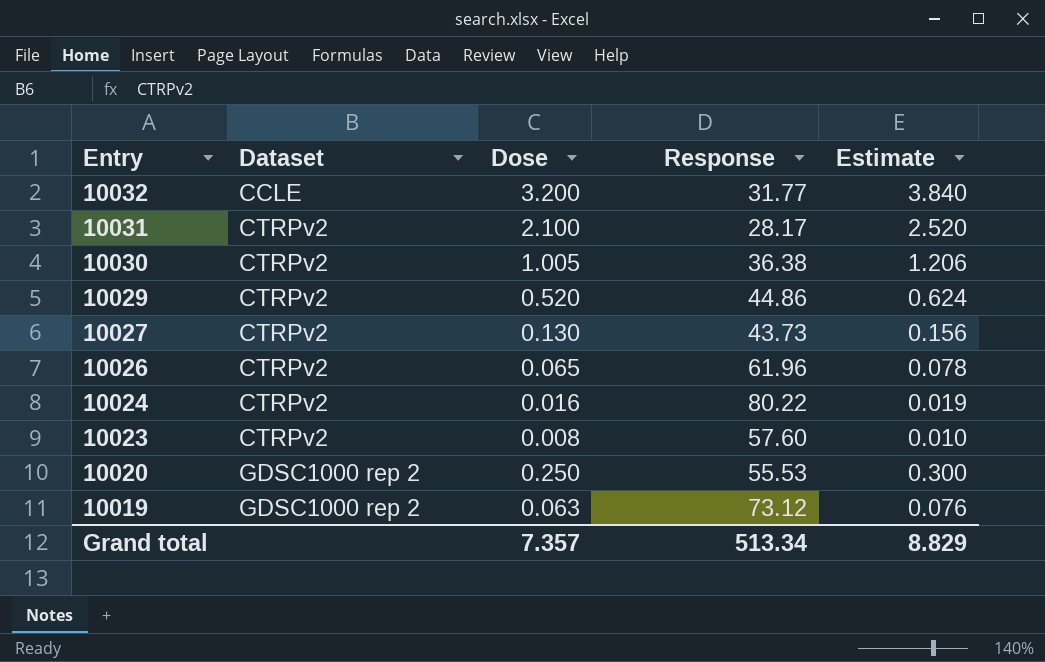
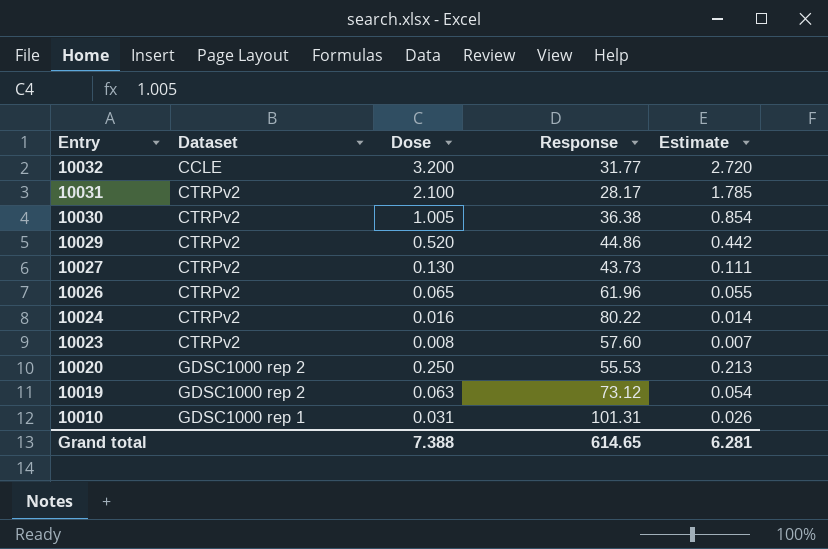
column Estimate | formula: [Dose] * 1.2 -> [Dose] * 0.85
row 10010: none -> GDSC1000 rep 1 | 0.031 | 101.31 | 0.026
Grand total | Dose: 7.357 -> 7.388
Grand total | Response: 513.34 -> 614.65
Grand total | Estimate: 8.829 -> 6.281

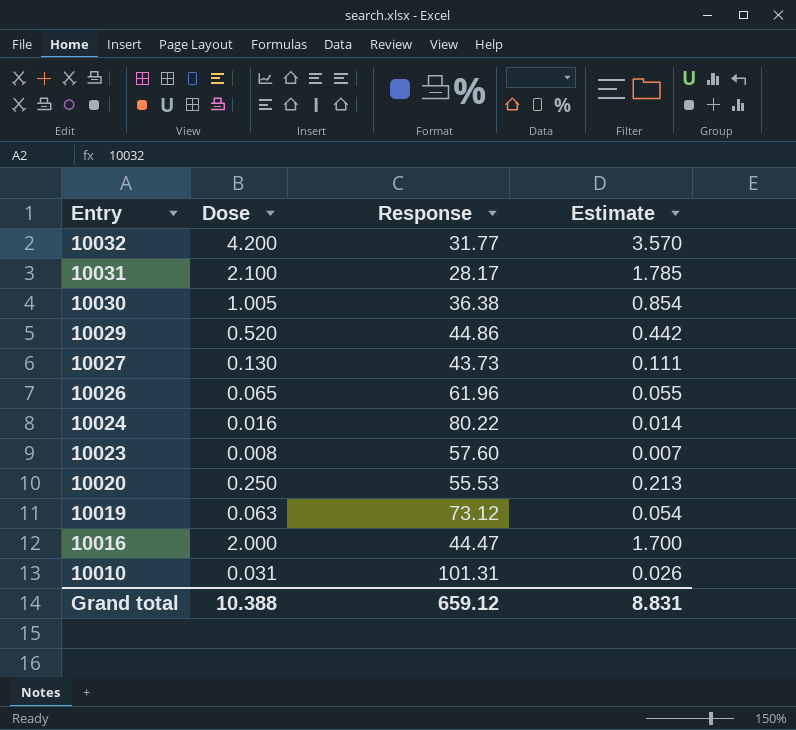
column Dataset | position: 2 -> none
10032 | Dose: 3.200 -> 4.200
10032 | Estimate: 2.720 -> 3.570
row 10016: none -> 2.000 | 44.47 | 1.700
Grand total | Dose: 7.388 -> 10.388
Grand total | Response: 614.65 -> 659.12
Grand total | Estimate: 6.281 -> 8.831

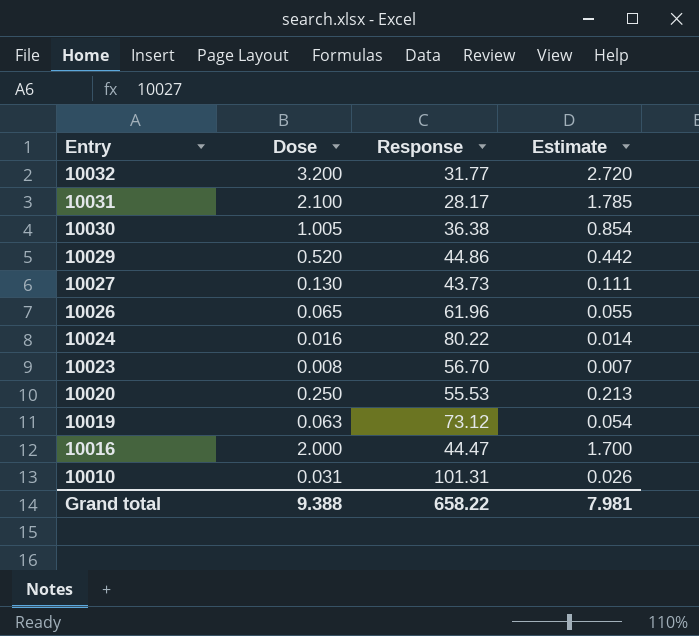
10032 | Dose: 4.200 -> 3.200
10032 | Estimate: 3.570 -> 2.720
10023 | Response: 57.60 -> 56.70
Grand total | Dose: 10.388 -> 9.388
Grand total | Response: 659.12 -> 658.22
Grand total | Estimate: 8.831 -> 7.981

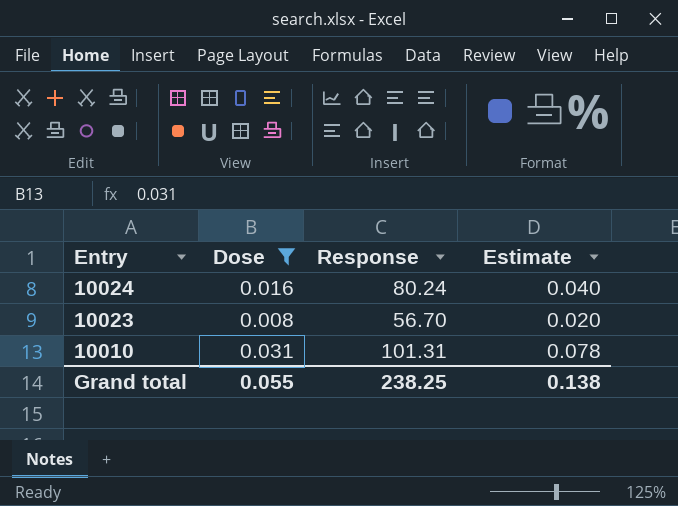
filter: none -> Dose <= 0.031
column Estimate | formula: [Dose] * 0.85 -> [Dose] * 2.5
10024 | Response: 80.22 -> 80.24
Grand total | Dose: 9.388 -> 0.055
Grand total | Response: 658.22 -> 238.25
Grand total | Estimate: 7.981 -> 0.138

